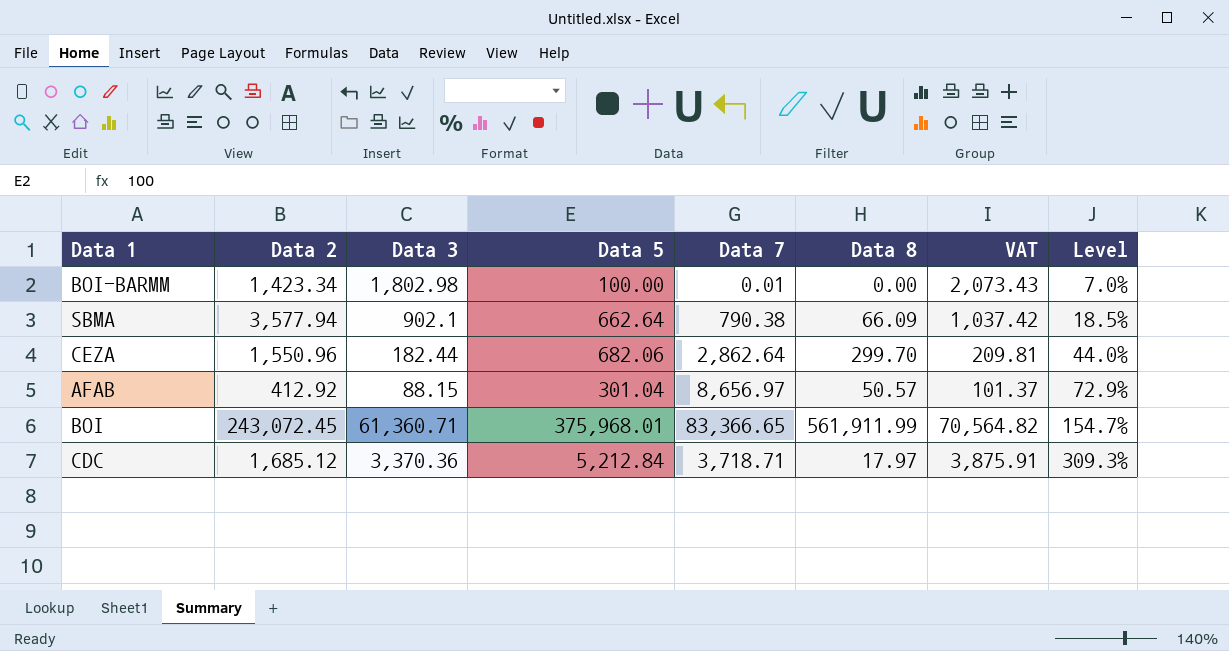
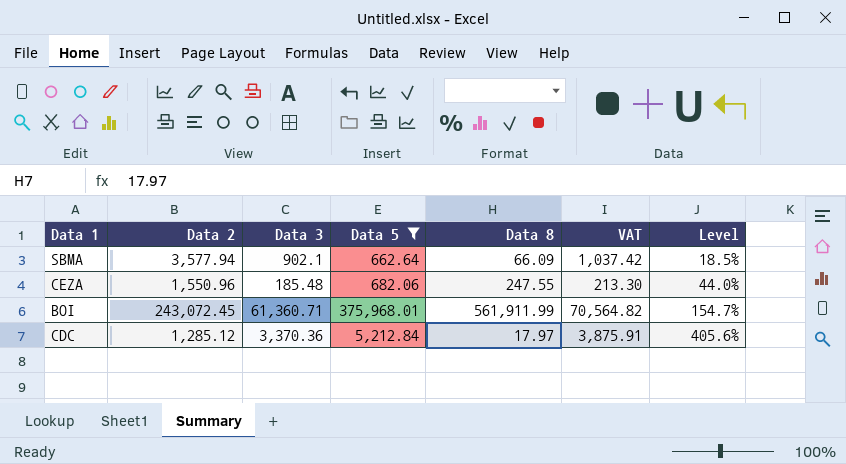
filter: none -> Data 5 >= 662.64
column Data 7 | position: 5 -> none
CEZA | Data 3: 182.44 -> 185.48
CEZA | Data 8: 299.70 -> 247.55
CEZA | VAT: 209.81 -> 213.30
CDC | Data 2: 1,685.12 -> 1,285.12
CDC | Level: 309.3% -> 405.6%

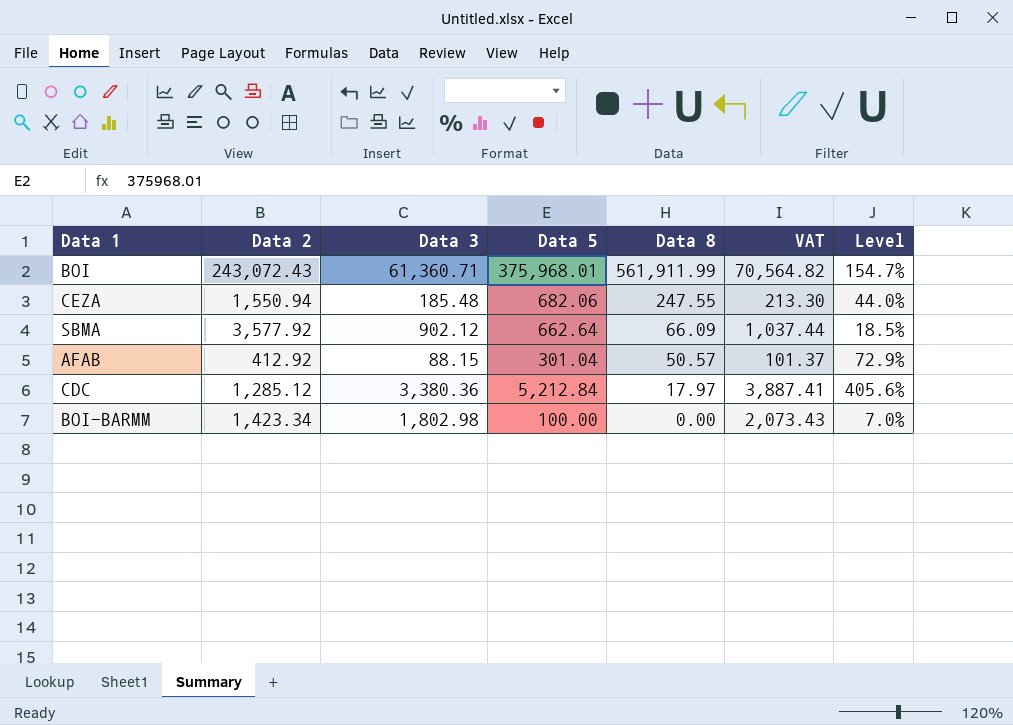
filter: Data 5 >= 662.64 -> none
row order: Level ascending -> Data 8 descending
BOI | Data 2: 243,072.45 -> 243,072.43
CEZA | Data 2: 1,550.96 -> 1,550.94
SBMA | Data 2: 3,577.94 -> 3,577.92
SBMA | Data 3: 902.1 -> 902.12
SBMA | VAT: 1,037.42 -> 1,037.44
CDC | Data 3: 3,370.36 -> 3,380.36
CDC | VAT: 3,875.91 -> 3,887.41

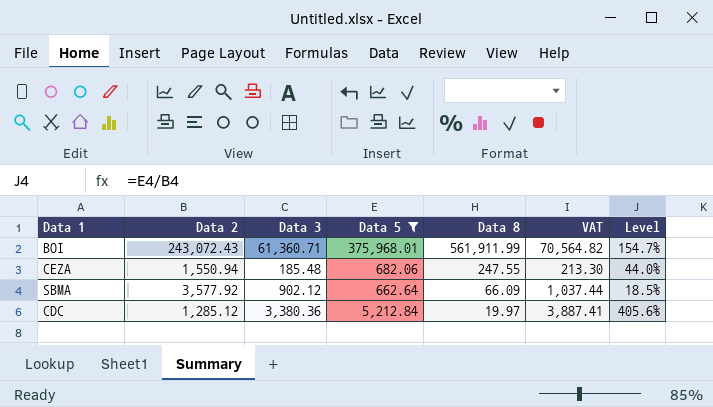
filter: none -> Data 5 >= 662.64
CDC | Data 8: 17.97 -> 19.97

